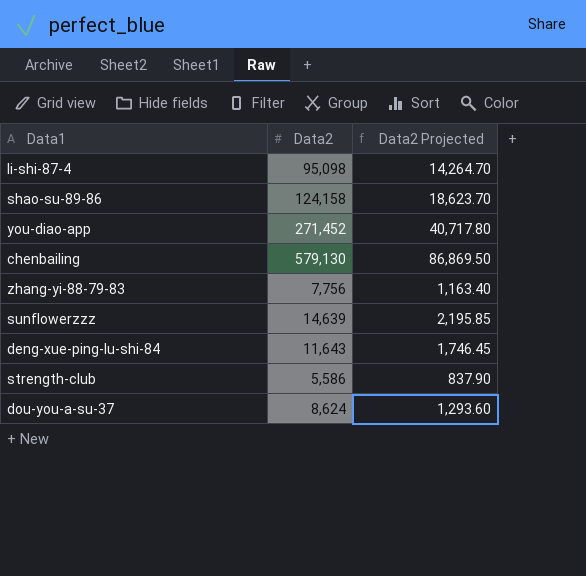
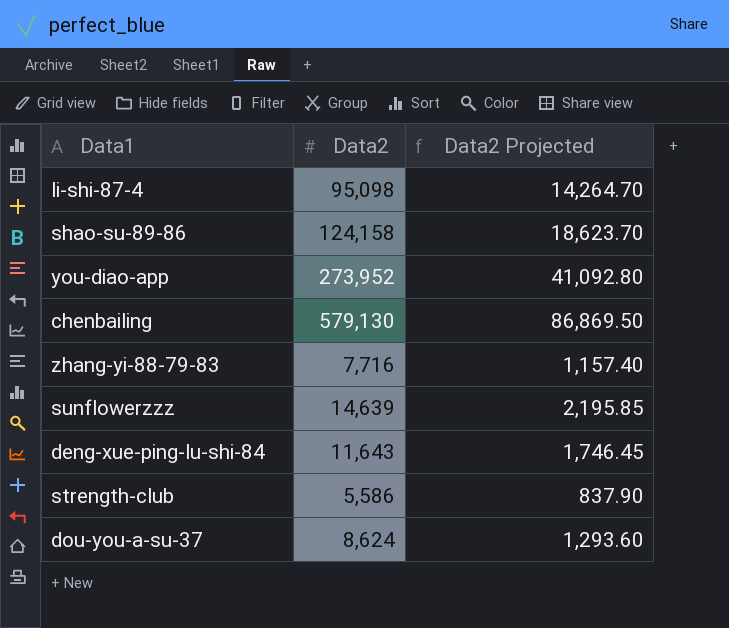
you-diao-app | Data2: 271,452 -> 273,952
you-diao-app | Data2 Projected: 40,717.80 -> 41,092.80
zhang-yi-88-79-83 | Data2: 7,756 -> 7,716
zhang-yi-88-79-83 | Data2 Projected: 1,163.40 -> 1,157.40

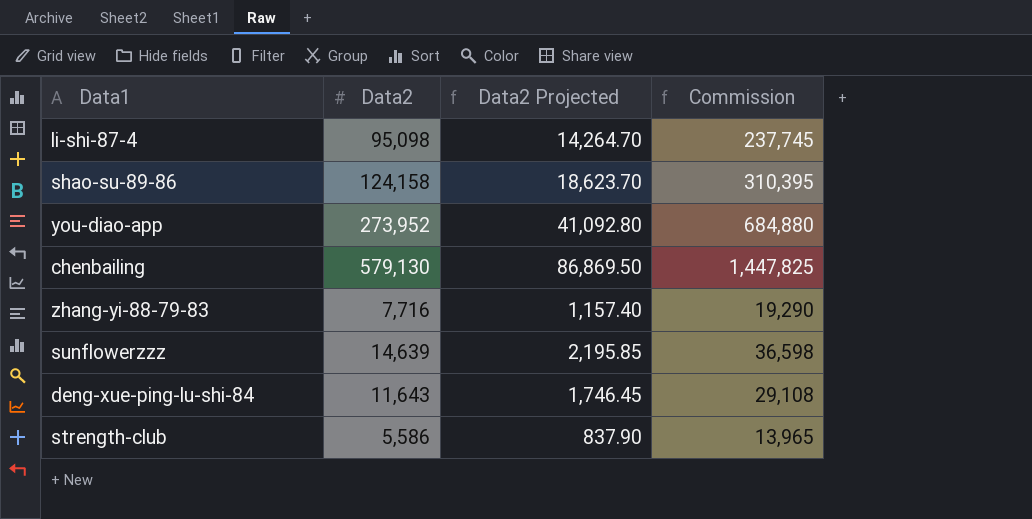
column Commission | formula: none -> [Data2] * 2.5
row dou-you-a-su-37: 8,624 | 1,293.60 -> none

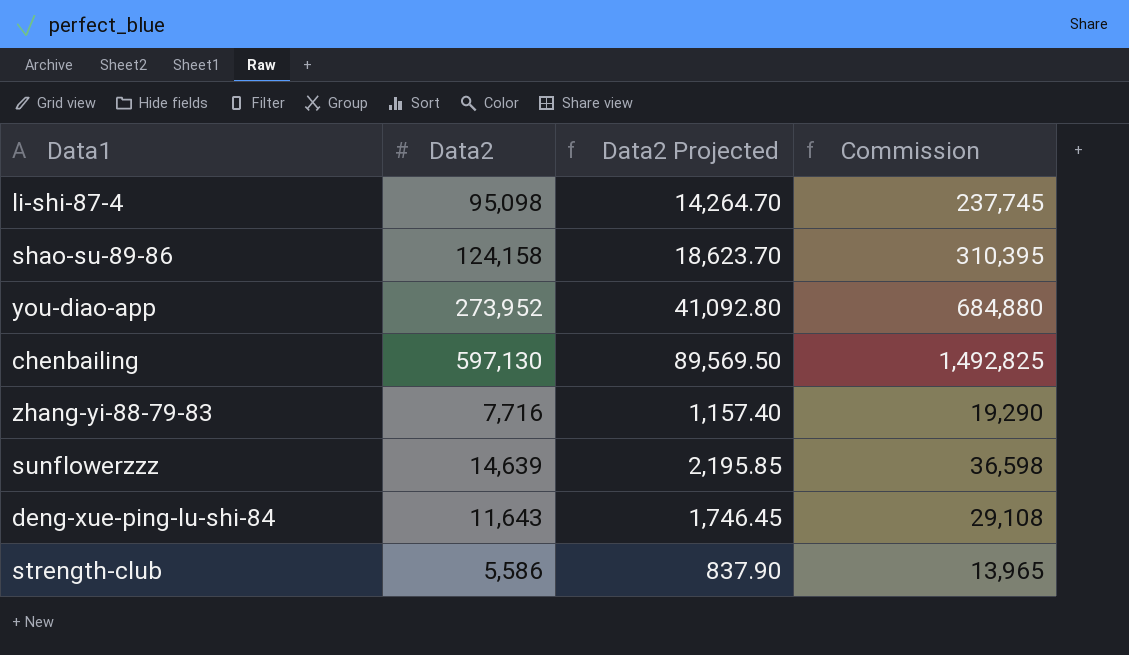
chenbailing | Data2: 579,130 -> 597,130
chenbailing | Data2 Projected: 86,869.50 -> 89,569.50
chenbailing | Commission: 1,447,825 -> 1,492,825

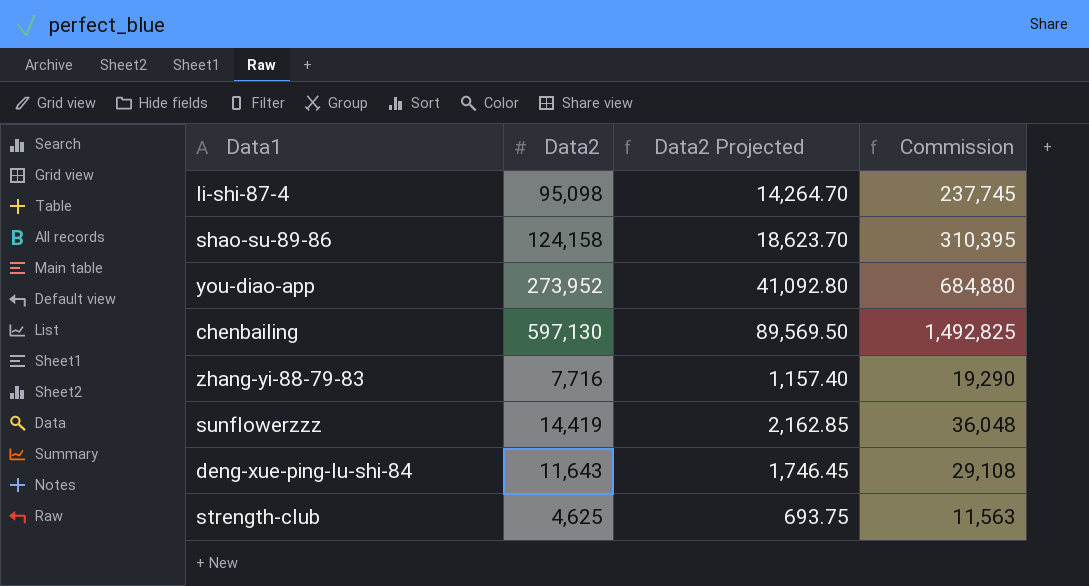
sunflowerzzz | Data2: 14,639 -> 14,419
sunflowerzzz | Data2 Projected: 2,195.85 -> 2,162.85
sunflowerzzz | Commission: 36,598 -> 36,048
strength-club | Data2: 5,586 -> 4,625
strength-club | Data2 Projected: 837.90 -> 693.75
strength-club | Commission: 13,965 -> 11,563

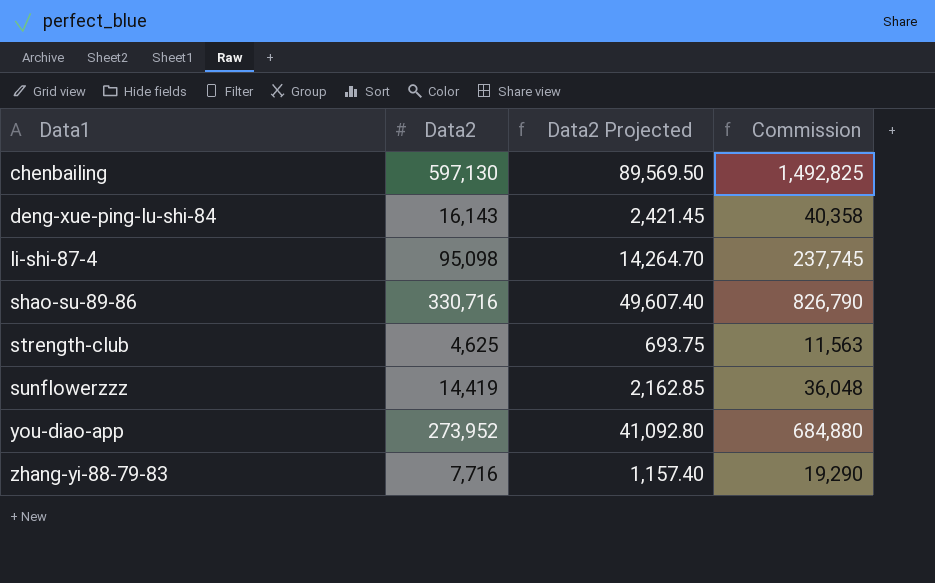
row order: none -> Data1 ascending
deng-xue-ping-lu-shi-84 | Data2: 11,643 -> 16,143
deng-xue-ping-lu-shi-84 | Data2 Projected: 1,746.45 -> 2,421.45
deng-xue-ping-lu-shi-84 | Commission: 29,108 -> 40,358
shao-su-89-86 | Data2: 124,158 -> 330,716
shao-su-89-86 | Data2 Projected: 18,623.70 -> 49,607.40
shao-su-89-86 | Commission: 310,395 -> 826,790

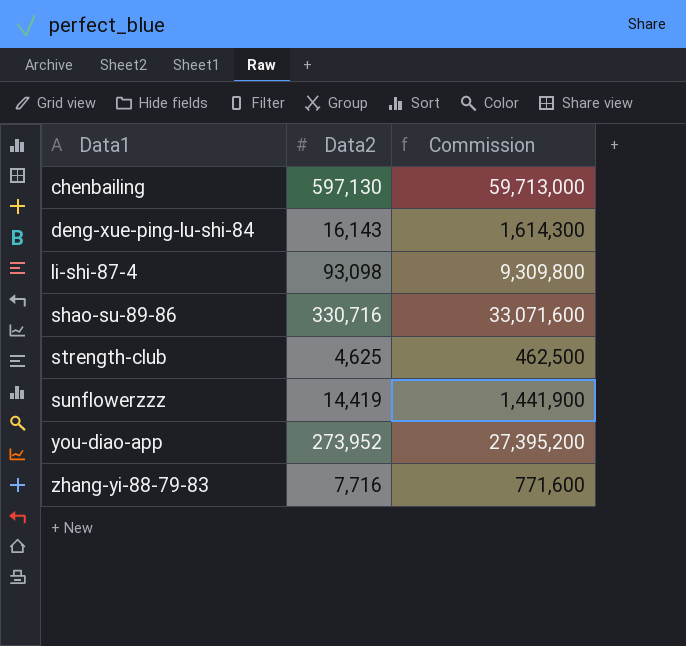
column Data2 Projected | formula: [Data2] * 0.15 -> none
column Commission | formula: [Data2] * 2.5 -> [Data2] * 100
li-shi-87-4 | Data2: 95,098 -> 93,098

